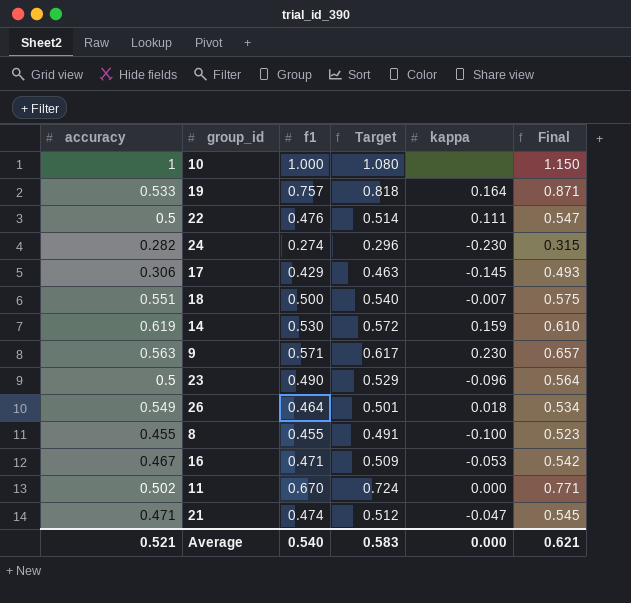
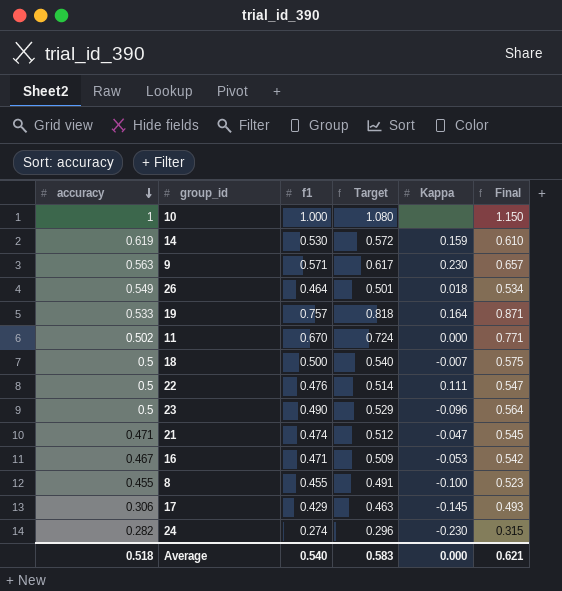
row order: none -> accuracy descending
column name: kappa -> Kappa
18 | accuracy: 0.551 -> 0.5
Average | accuracy: 0.521 -> 0.518

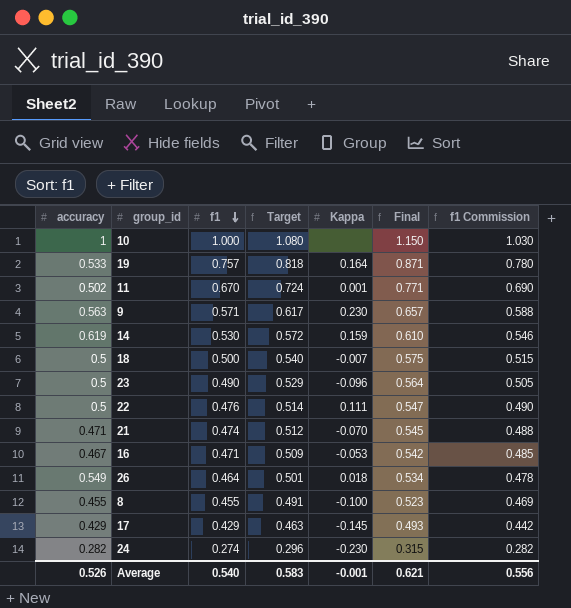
row order: accuracy descending -> f1 descending
column f1 Commission | formula: none -> [f1] * 1.03
11 | Kappa: 0.000 -> 0.001
21 | Kappa: -0.047 -> -0.070
17 | accuracy: 0.306 -> 0.429
Average | accuracy: 0.518 -> 0.526
Average | Kappa: 0.000 -> -0.001

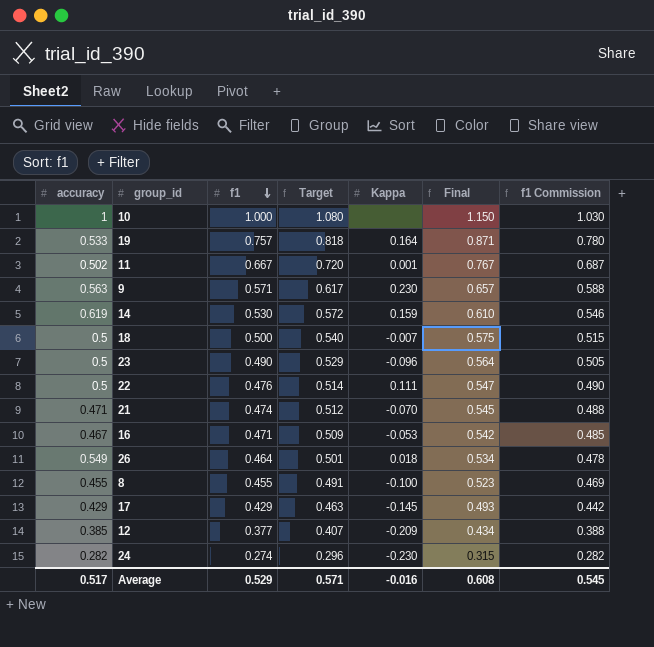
11 | f1: 0.670 -> 0.667
11 | Target: 0.724 -> 0.720
11 | Final: 0.771 -> 0.767
11 | f1 Commission: 0.690 -> 0.687
row 12: none -> 0.385 | 0.377 | 0.407 | -0.209 | 0.434 | 0.388
Average | accuracy: 0.526 -> 0.517
Average | f1: 0.540 -> 0.529
Average | Target: 0.583 -> 0.571
Average | Kappa: -0.001 -> -0.016
Average | Final: 0.621 -> 0.608
Average | f1 Commission: 0.556 -> 0.545

